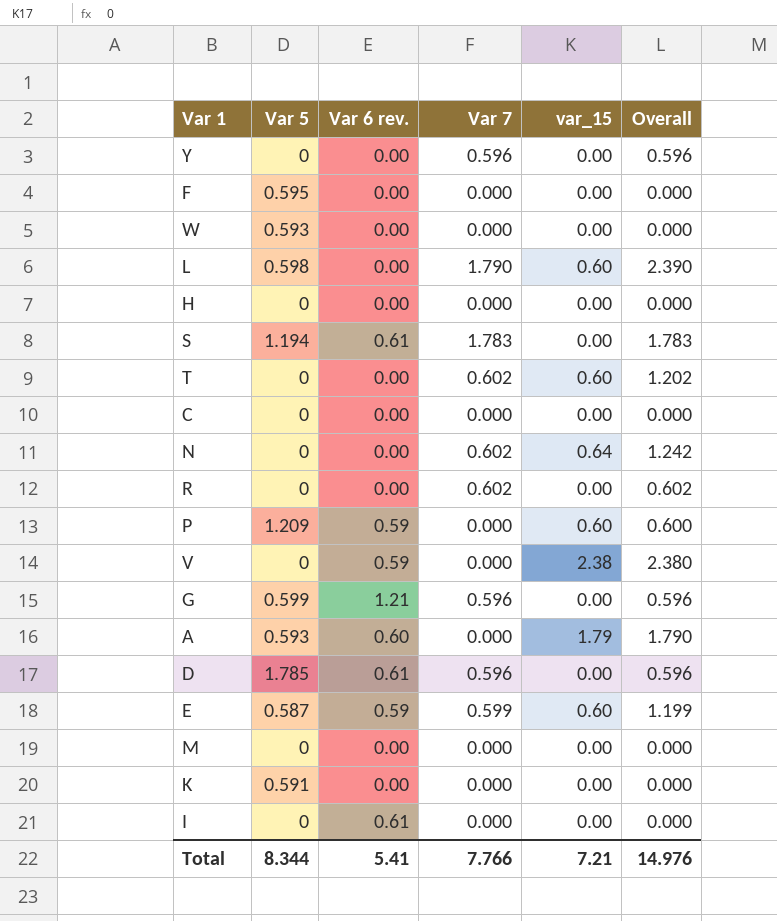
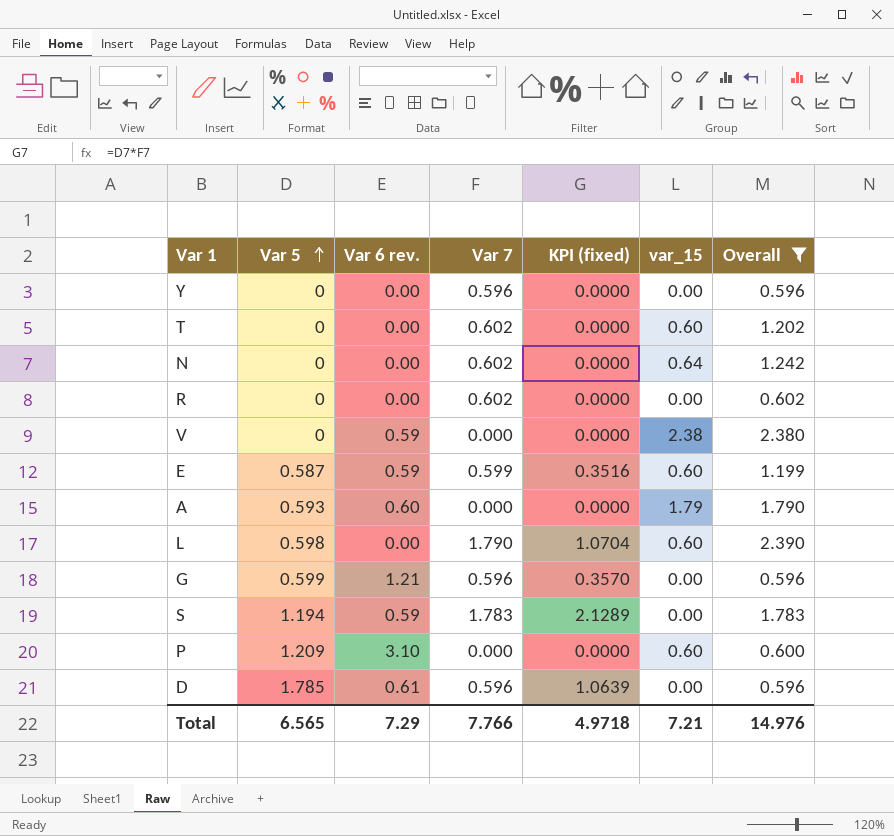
filter: none -> Overall != 0.000
row order: none -> Var 5 ascending
column KPI (fixed) | formula: none -> [Var 5] * [Var 7]
S | Var 6 rev.: 0.61 -> 0.59
P | Var 6 rev.: 0.59 -> 3.10
Total | Var 5: 8.344 -> 6.565
Total | Var 6 rev.: 5.41 -> 7.29

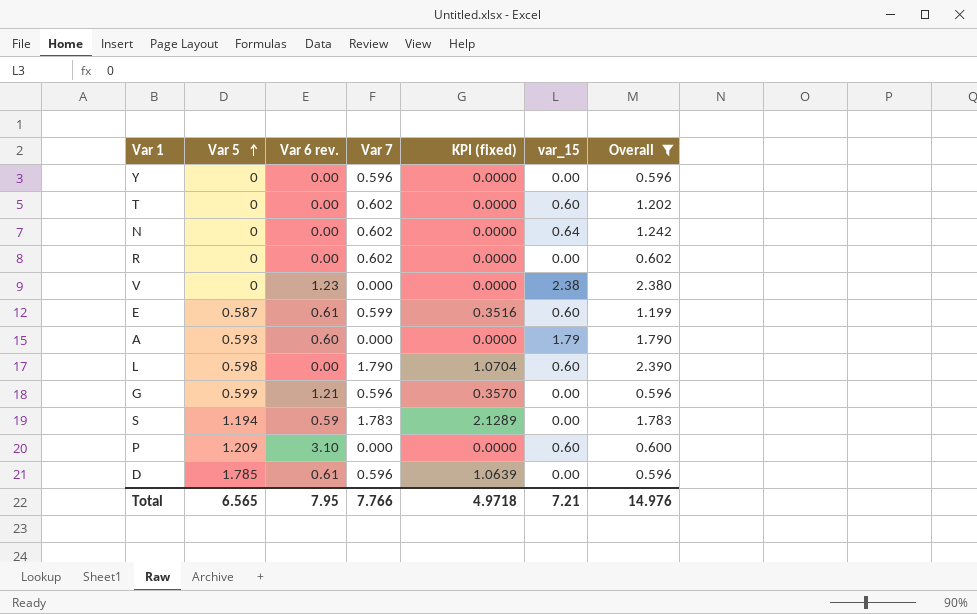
V | Var 6 rev.: 0.59 -> 1.23
E | Var 6 rev.: 0.59 -> 0.61
Total | Var 6 rev.: 7.29 -> 7.95

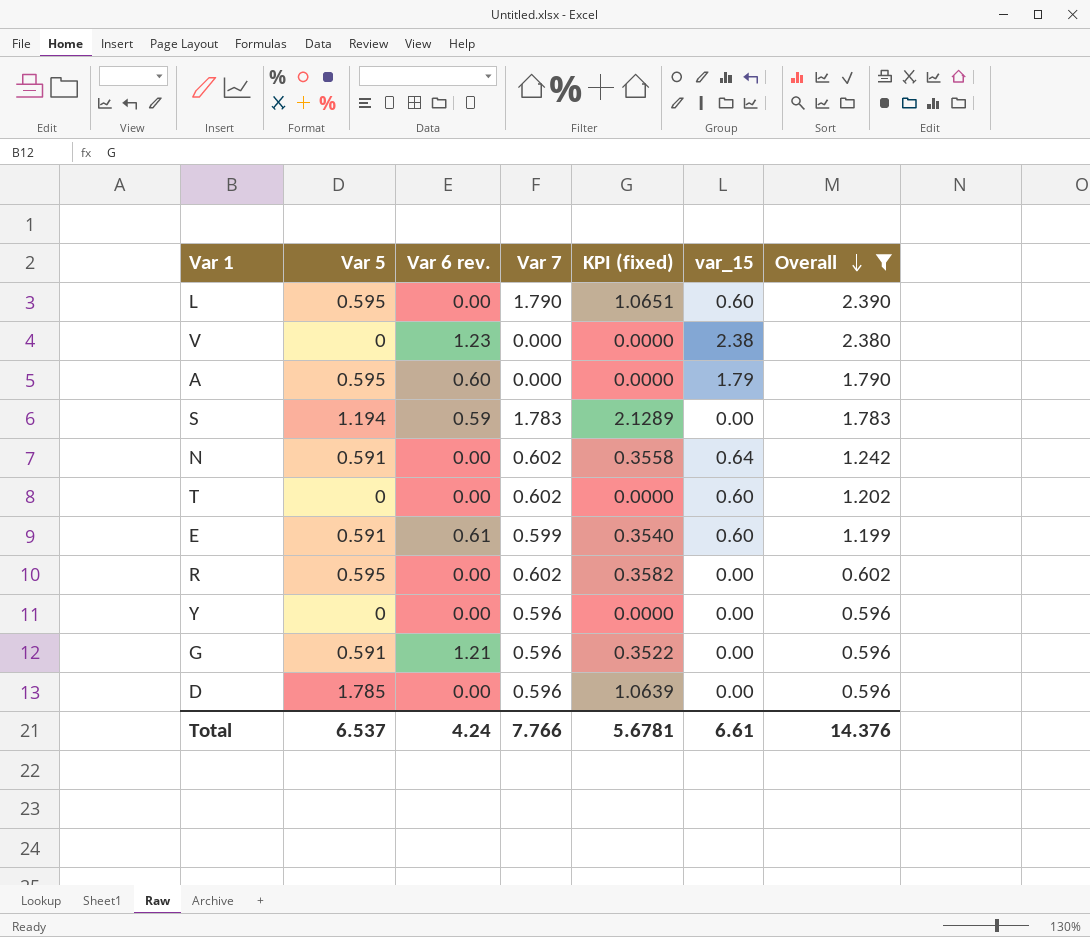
row order: Var 5 ascending -> Overall descending
row P: 1.209 | 3.10 | 0.000 | 0.0000 | 0.60 | 0.600 -> none
L | Var 5: 0.598 -> 0.595
L | KPI (fixed): 1.0704 -> 1.0651
A | Var 5: 0.593 -> 0.595
N | Var 5: 0 -> 0.591
N | KPI (fixed): 0.0000 -> 0.3558
E | Var 5: 0.587 -> 0.591
E | KPI (fixed): 0.3516 -> 0.3540
R | Var 5: 0 -> 0.595
R | KPI (fixed): 0.0000 -> 0.3582
G | Var 5: 0.599 -> 0.591
G | KPI (fixed): 0.3570 -> 0.3522
D | Var 6 rev.: 0.61 -> 0.00
Total | Var 5: 6.565 -> 6.537
Total | Var 6 rev.: 7.95 -> 4.24
Total | KPI (fixed): 4.9718 -> 5.6781
Total | var_15: 7.21 -> 6.61
Total | Overall: 14.976 -> 14.376

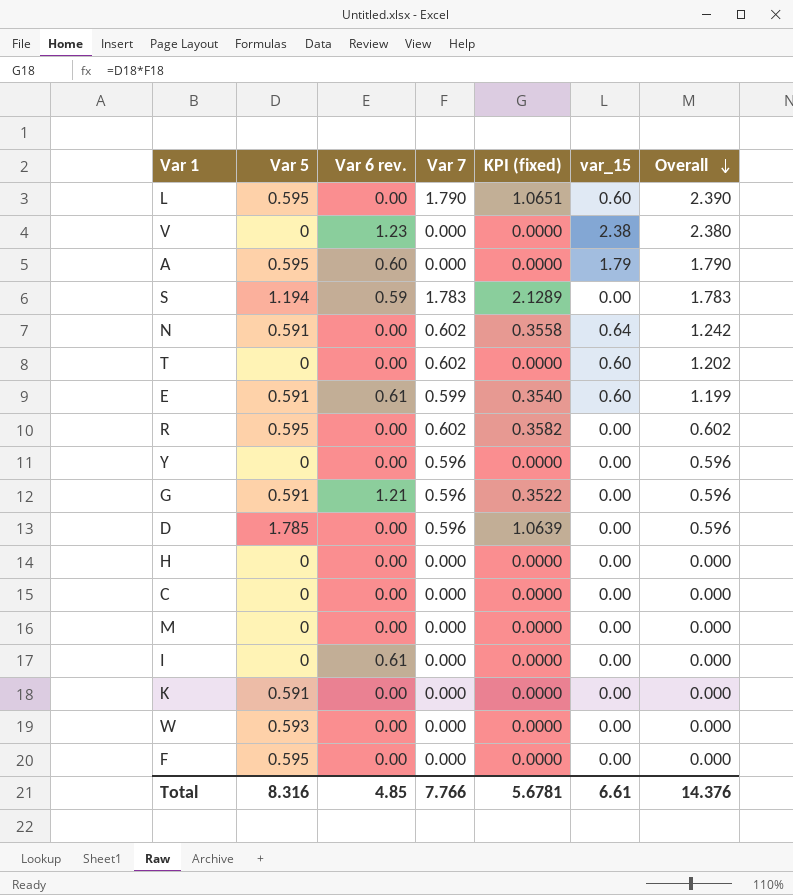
filter: Overall != 0.000 -> none
Total | Var 5: 6.537 -> 8.316
Total | Var 6 rev.: 4.24 -> 4.85

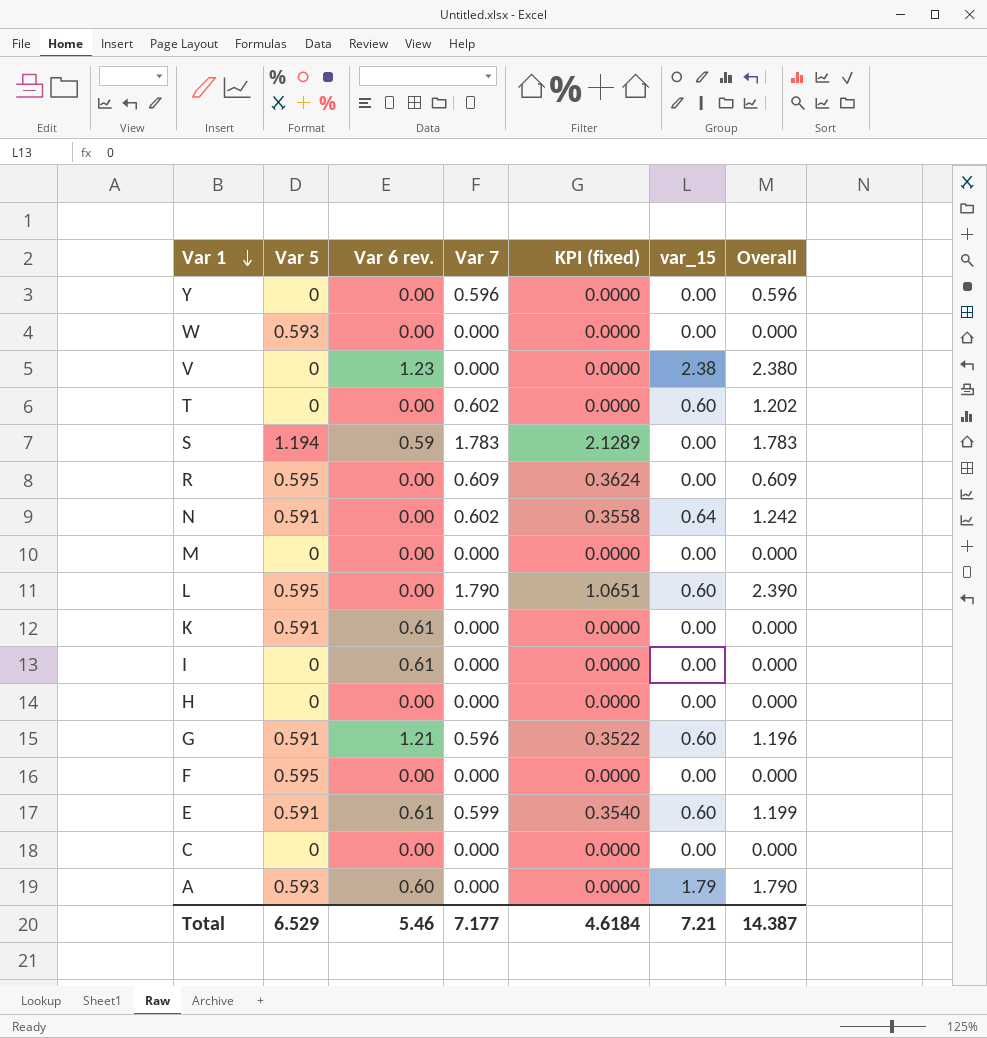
row order: Overall descending -> Var 1 descending
row D: 1.785 | 0.00 | 0.596 | 1.0639 | 0.00 | 0.596 -> none
R | Var 7: 0.602 -> 0.609
R | KPI (fixed): 0.3582 -> 0.3624
R | Overall: 0.602 -> 0.609
K | Var 6 rev.: 0.00 -> 0.61
G | var_15: 0.00 -> 0.60
G | Overall: 0.596 -> 1.196
A | Var 5: 0.595 -> 0.593
Total | Var 5: 8.316 -> 6.529
Total | Var 6 rev.: 4.85 -> 5.46
Total | Var 7: 7.766 -> 7.177
Total | KPI (fixed): 5.6781 -> 4.6184
Total | var_15: 6.61 -> 7.21
Total | Overall: 14.376 -> 14.387

